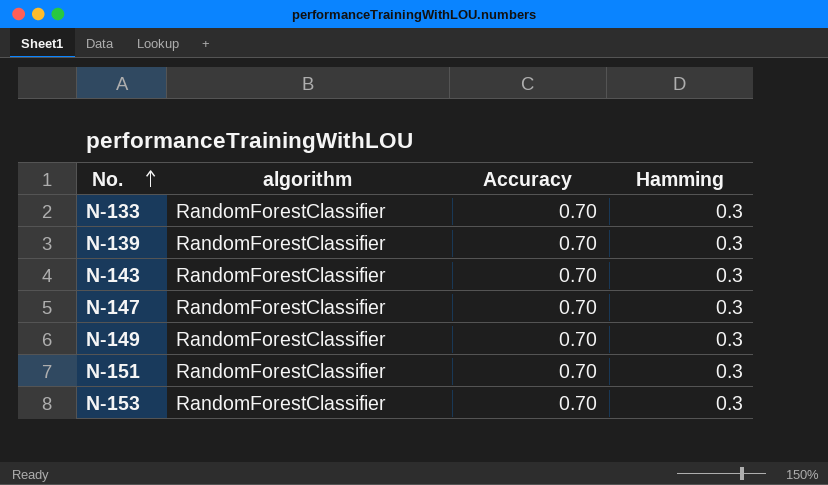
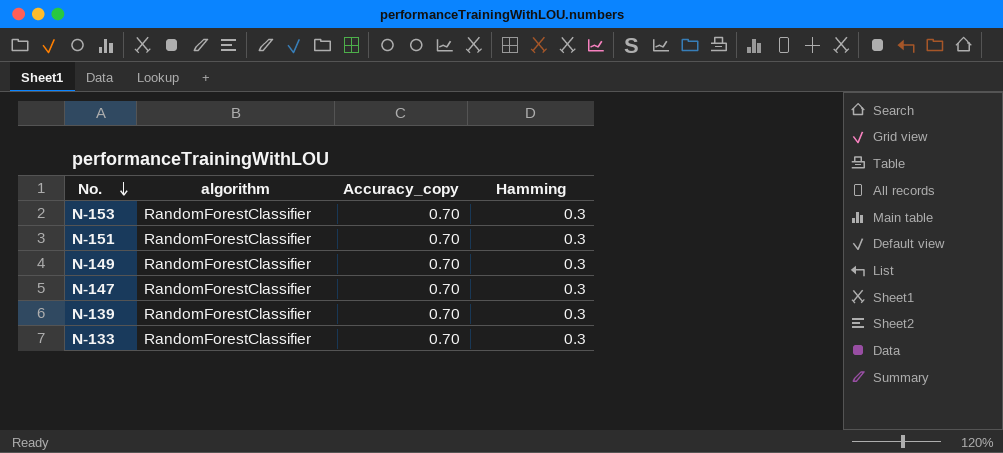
row order: No. ascending -> No. descending
column name: Accuracy -> Accuracy_copy
row N-143: RandomForestClassifier | 0.70 | 0.3 -> none

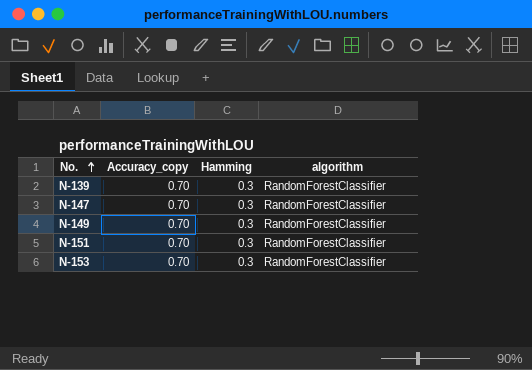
row order: No. descending -> No. ascending
column algorithm | position: 2 -> 4
row N-133: RandomForestClassifier | 0.70 | 0.3 -> none

